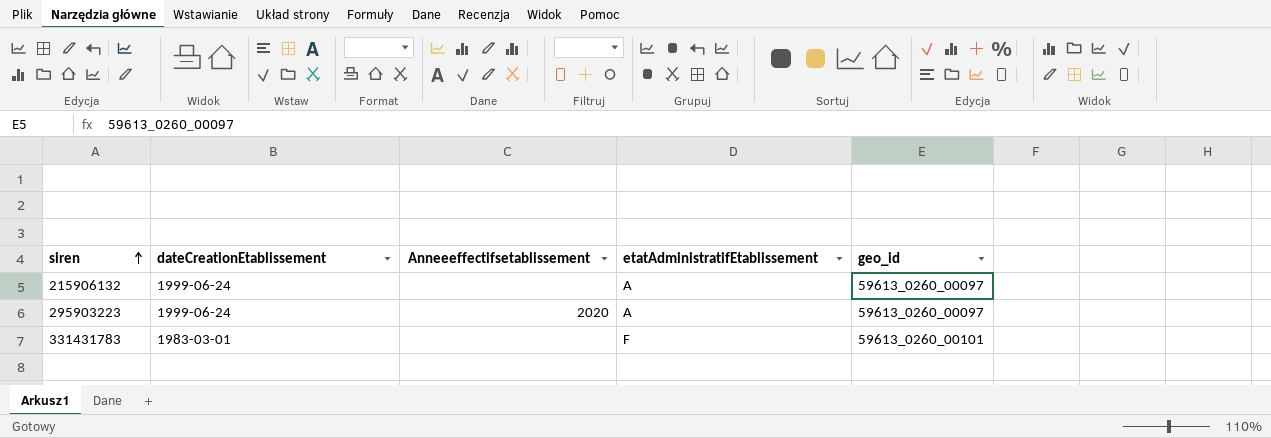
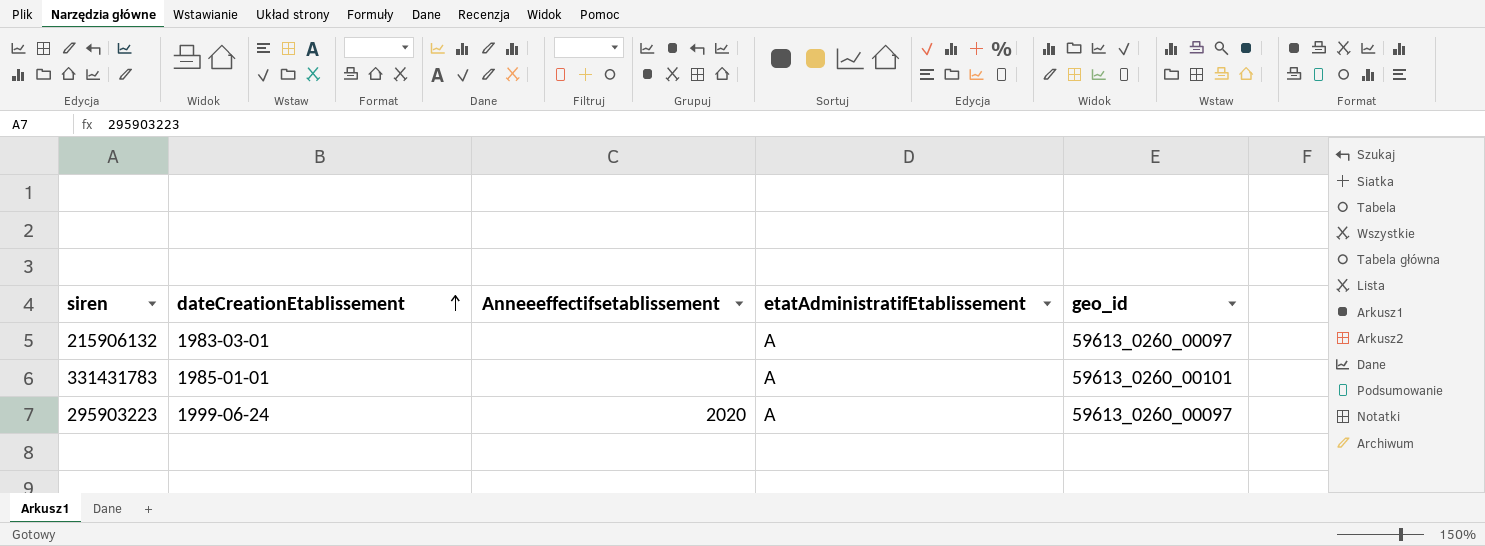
row order: siren ascending -> dateCreationEtablissement ascending
215906132 | dateCreationEtablissement: 1999-06-24 -> 1983-03-01
331431783 | dateCreationEtablissement: 1983-03-01 -> 1985-01-01
331431783 | etatAdministratifEtablissement: F -> A

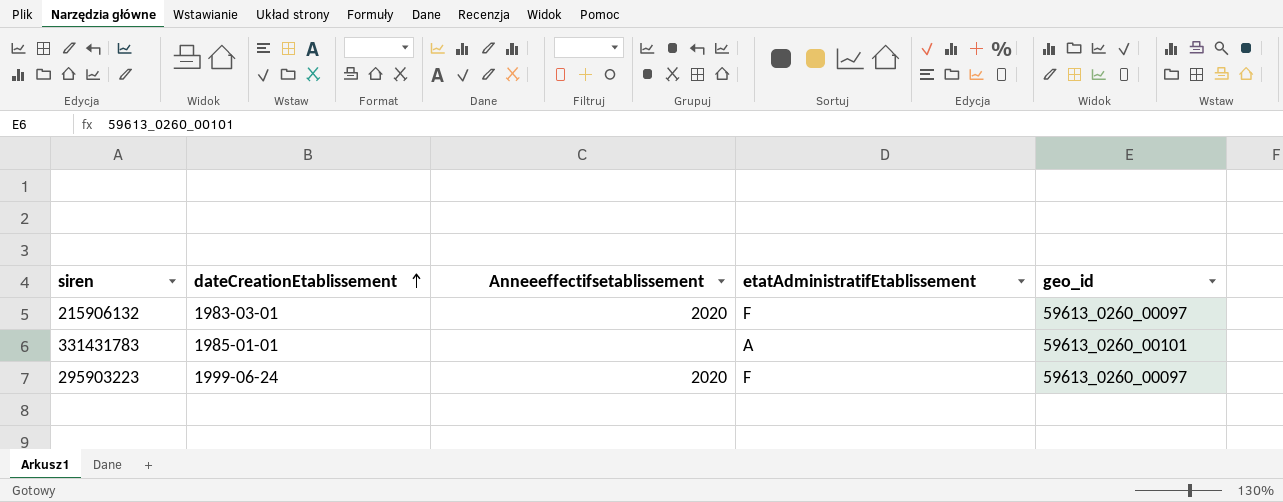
215906132 | Anneeeffectifsetablissement: none -> 2020
215906132 | etatAdministratifEtablissement: A -> F
295903223 | etatAdministratifEtablissement: A -> F

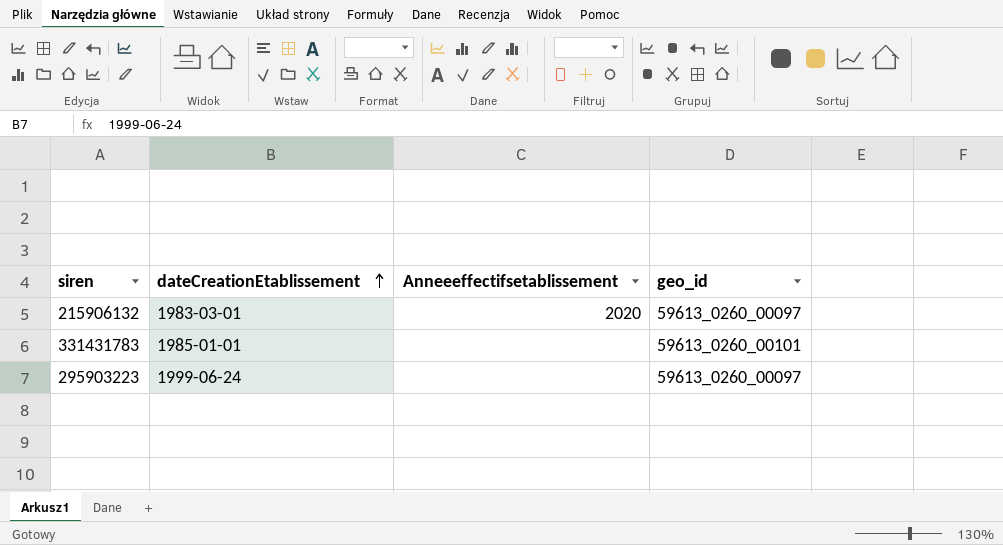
column etatAdministratifEtablissement | position: 4 -> none
295903223 | Anneeeffectifsetablissement: 2020 -> none

